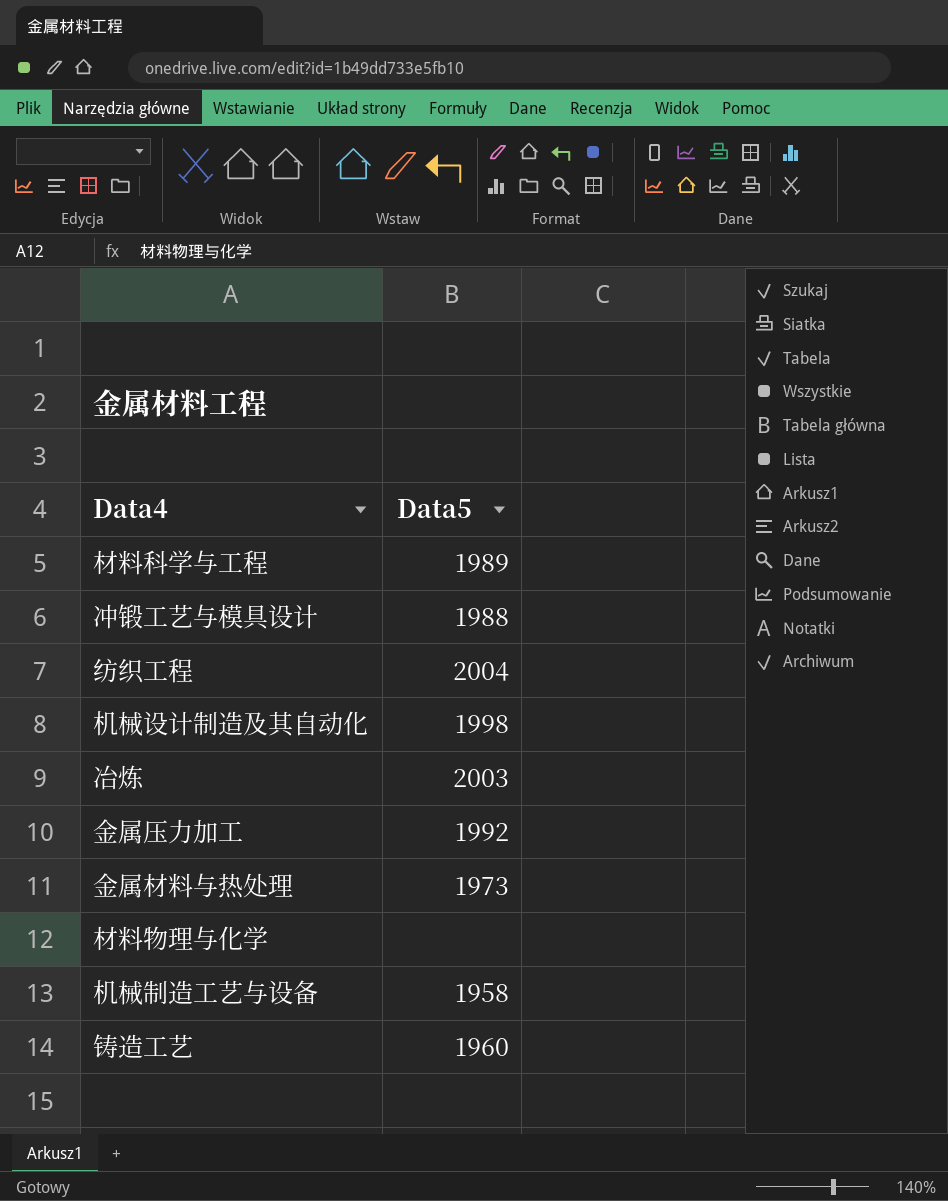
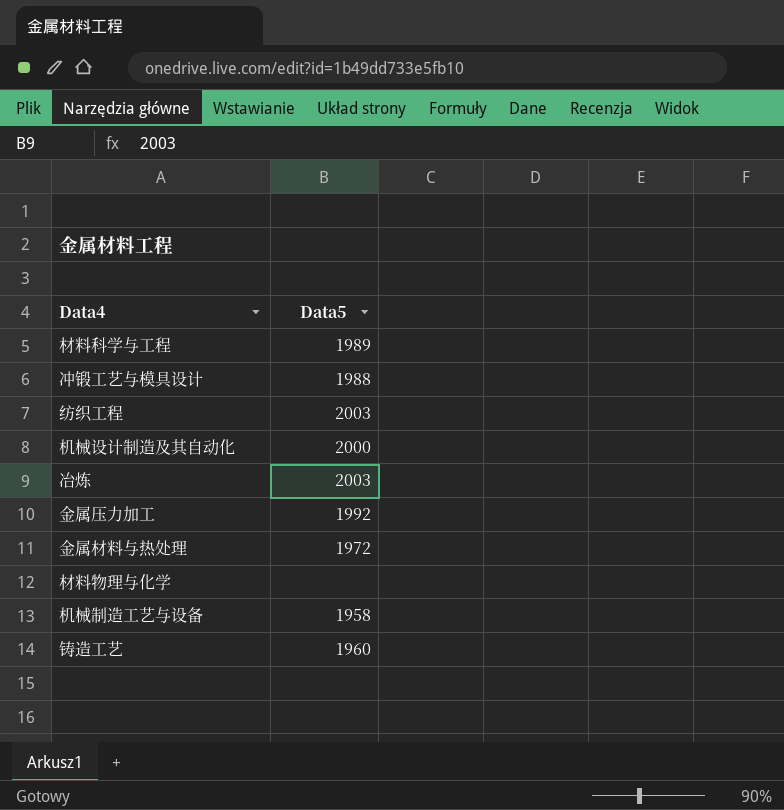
纺织工程 | Data5: 2004 -> 2003
机械设计制造及其自动化 | Data5: 1998 -> 2000
金属材料与热处理 | Data5: 1973 -> 1972

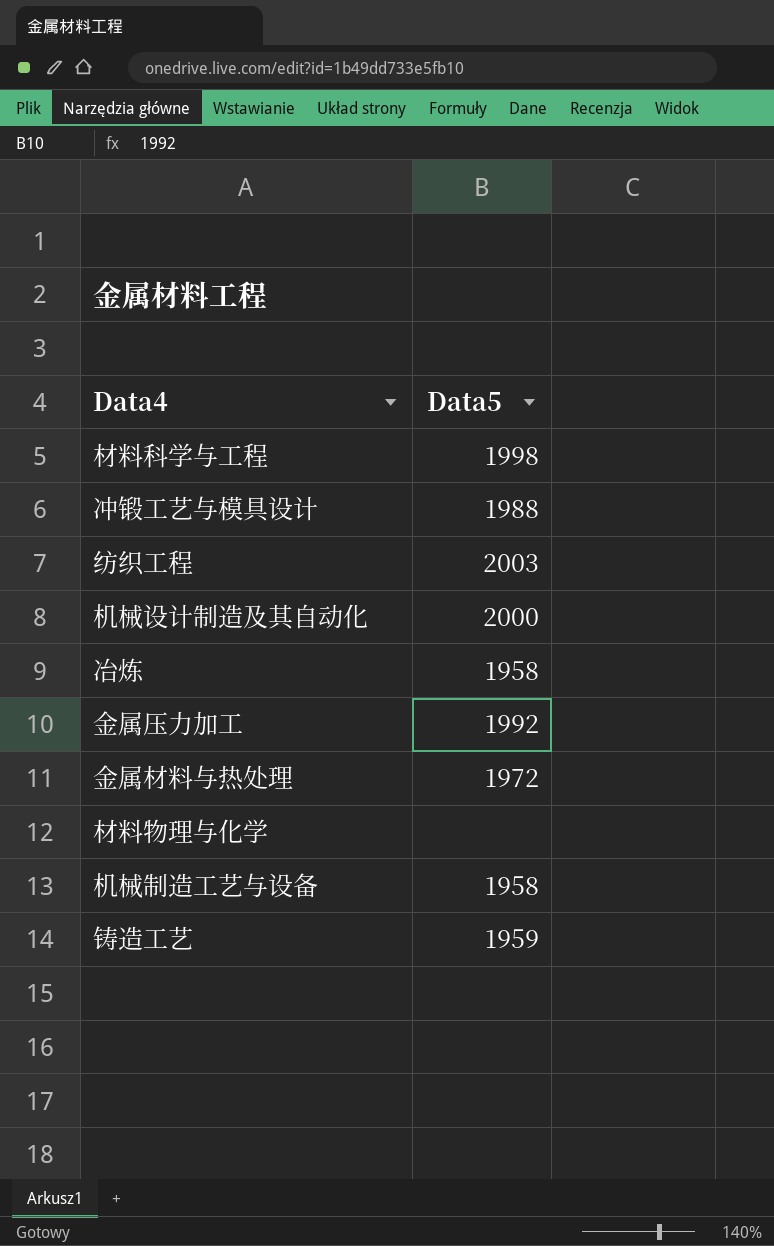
材料科学与工程 | Data5: 1989 -> 1998
冶炼 | Data5: 2003 -> 1958
铸造工艺 | Data5: 1960 -> 1959

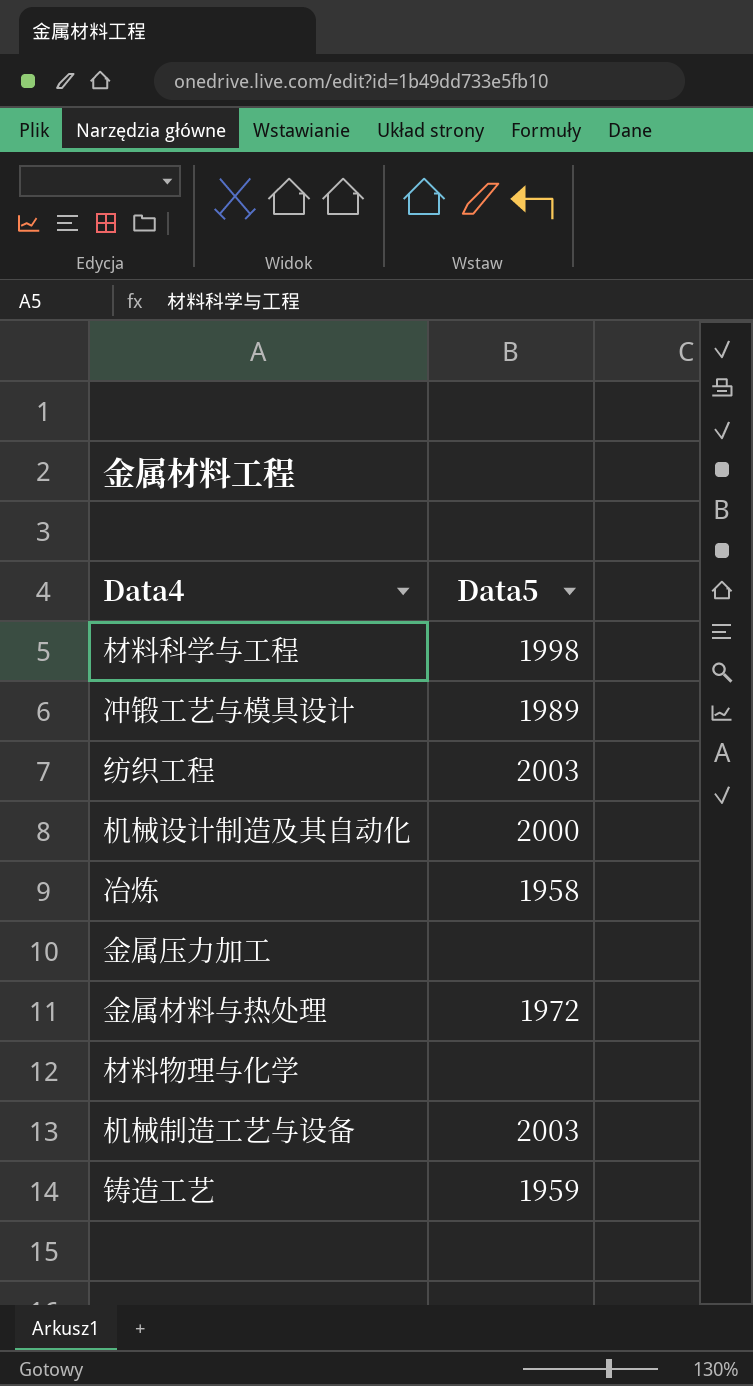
冲锻工艺与模具设计 | Data5: 1988 -> 1989
金属压力加工 | Data5: 1992 -> none
机械制造工艺与设备 | Data5: 1958 -> 2003

